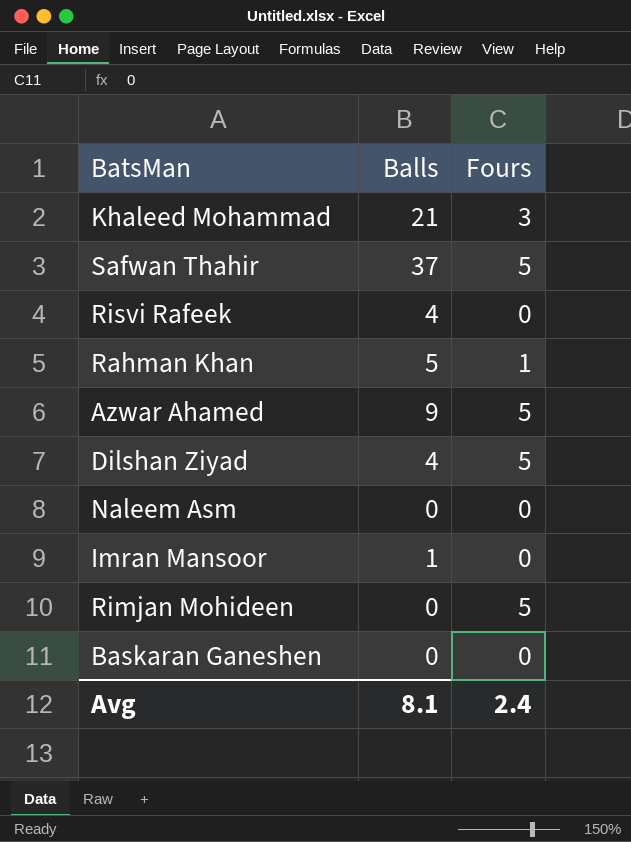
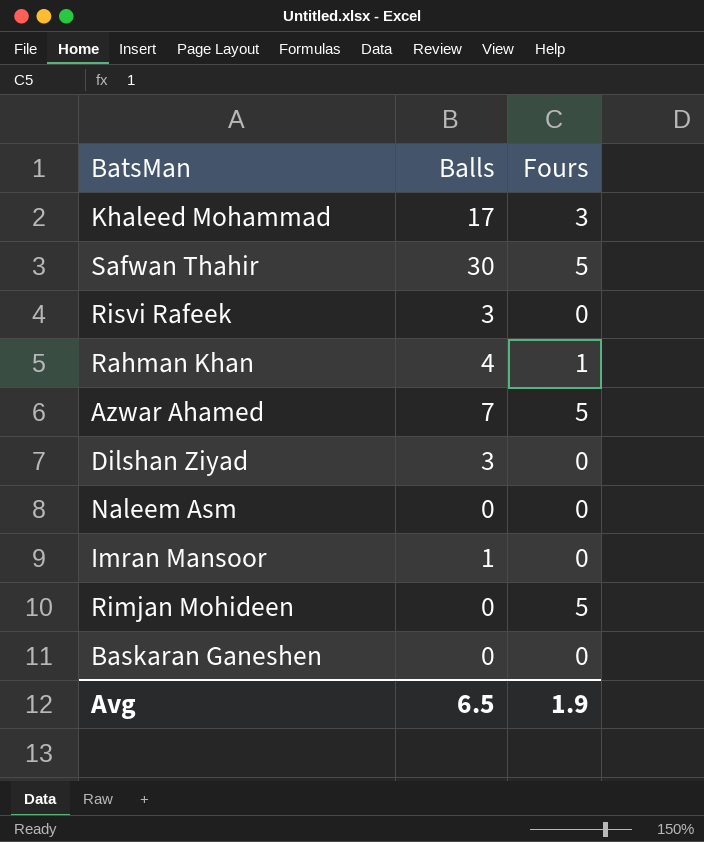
Khaleed Mohammad | Balls: 21 -> 17
Safwan Thahir | Balls: 37 -> 30
Risvi Rafeek | Balls: 4 -> 3
Rahman Khan | Balls: 5 -> 4
Azwar Ahamed | Balls: 9 -> 7
Dilshan Ziyad | Balls: 4 -> 3
Dilshan Ziyad | Fours: 5 -> 0
Avg | Balls: 8.1 -> 6.5
Avg | Fours: 2.4 -> 1.9

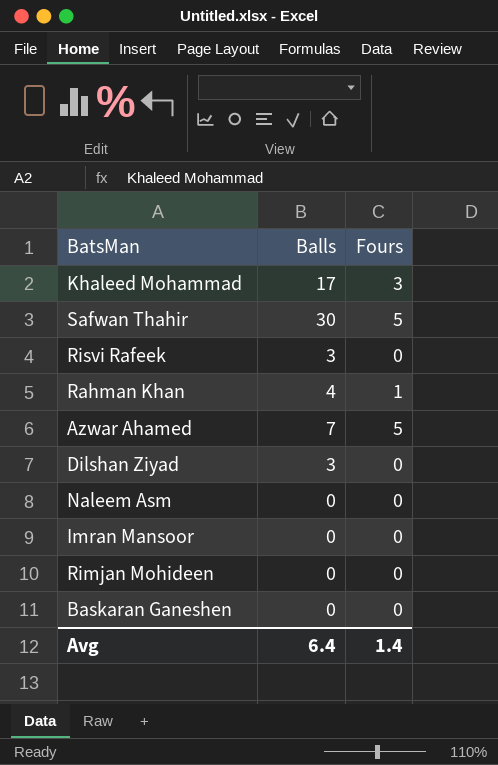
Imran Mansoor | Balls: 1 -> 0
Rimjan Mohideen | Fours: 5 -> 0
Avg | Balls: 6.5 -> 6.4
Avg | Fours: 1.9 -> 1.4

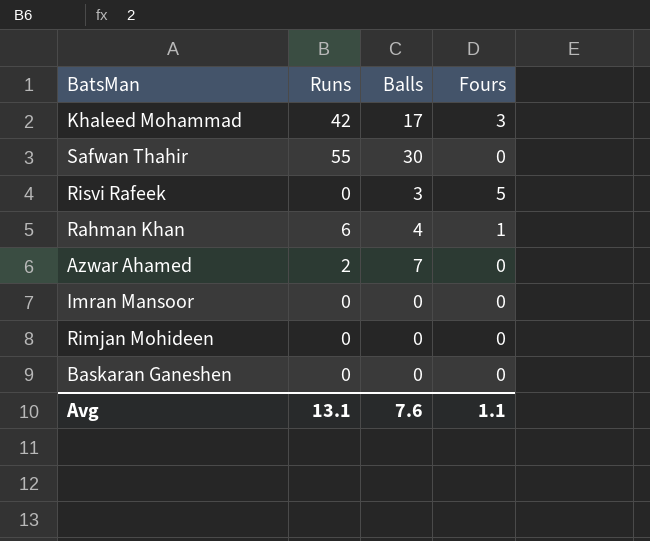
column Runs | position: none -> 2
row Dilshan Ziyad: 3 | 0 -> none
row Naleem Asm: 0 | 0 -> none
Safwan Thahir | Fours: 5 -> 0
Risvi Rafeek | Fours: 0 -> 5
Azwar Ahamed | Fours: 5 -> 0
Avg | Balls: 6.4 -> 7.6
Avg | Fours: 1.4 -> 1.1

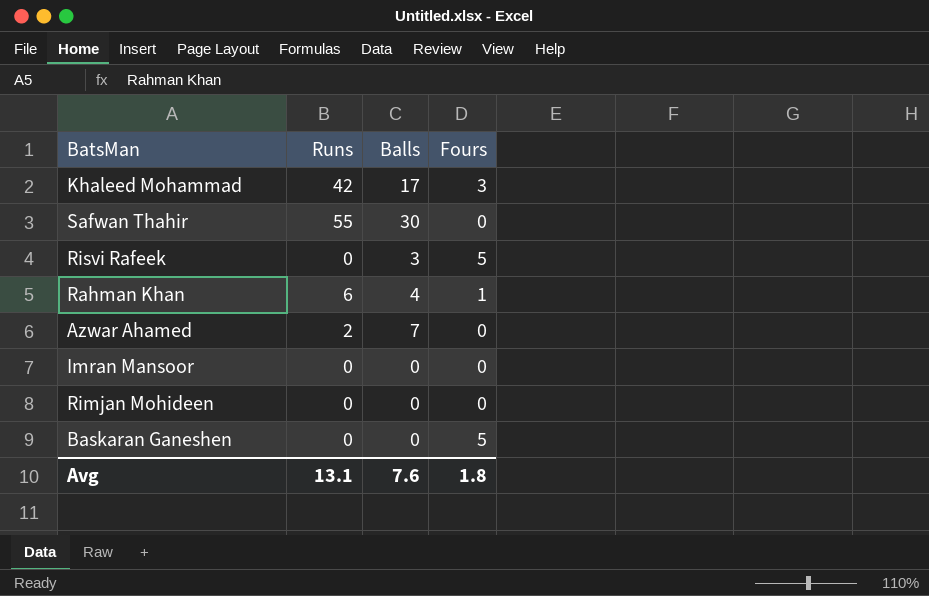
Baskaran Ganeshen | Fours: 0 -> 5
Avg | Fours: 1.1 -> 1.8

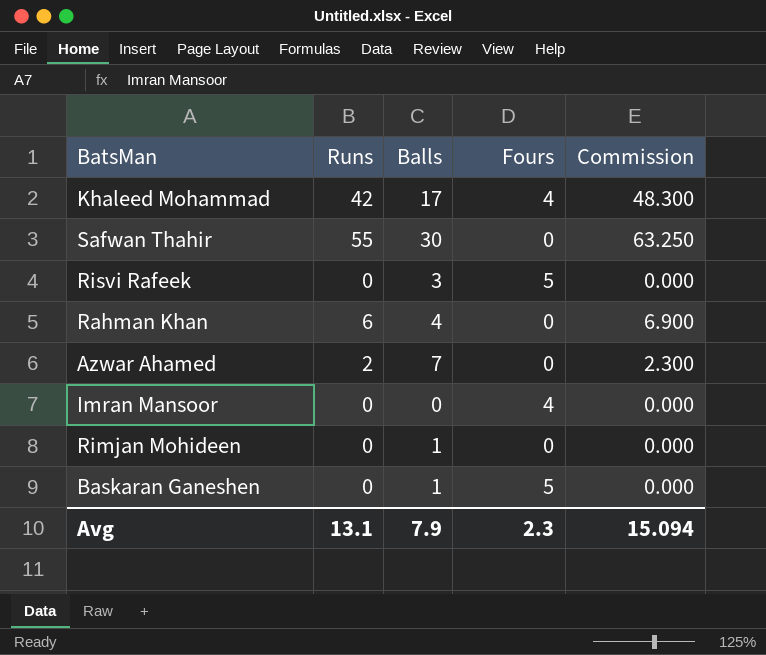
column Commission | formula: none -> [Runs] * 1.15
Khaleed Mohammad | Fours: 3 -> 4
Rahman Khan | Fours: 1 -> 0
Imran Mansoor | Fours: 0 -> 4
Rimjan Mohideen | Balls: 0 -> 1
Baskaran Ganeshen | Balls: 0 -> 1
Avg | Balls: 7.6 -> 7.9
Avg | Fours: 1.8 -> 2.3

